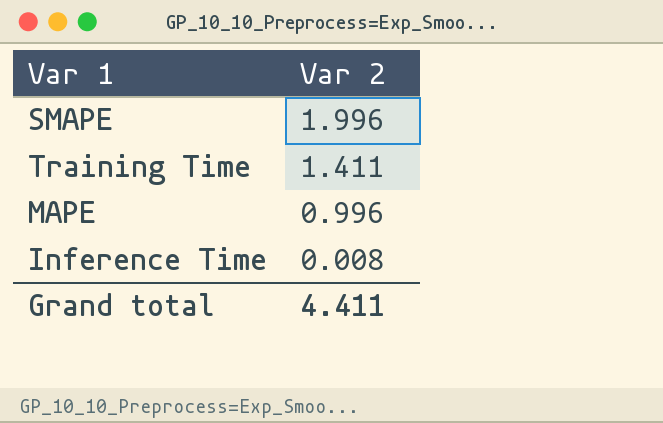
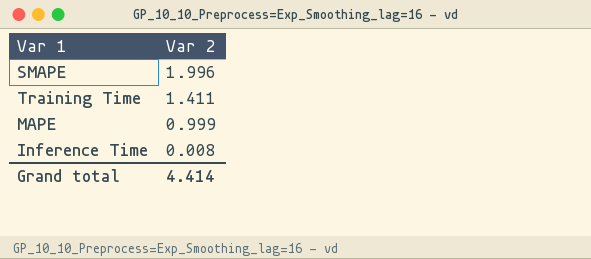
MAPE | Var 2: 0.996 -> 0.999
Grand total | Var 2: 4.411 -> 4.414

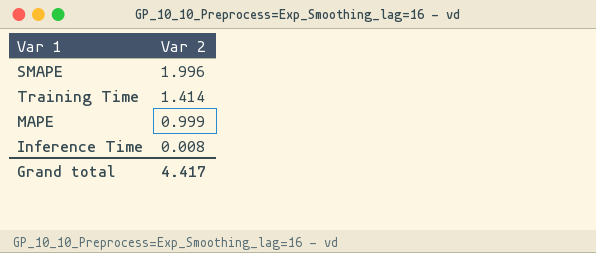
Training Time | Var 2: 1.411 -> 1.414
Grand total | Var 2: 4.414 -> 4.417

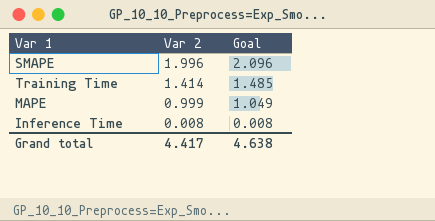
column Goal | formula: none -> [Var 2] * 1.05

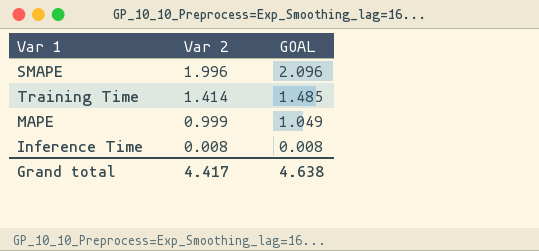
column name: Goal -> GOAL

